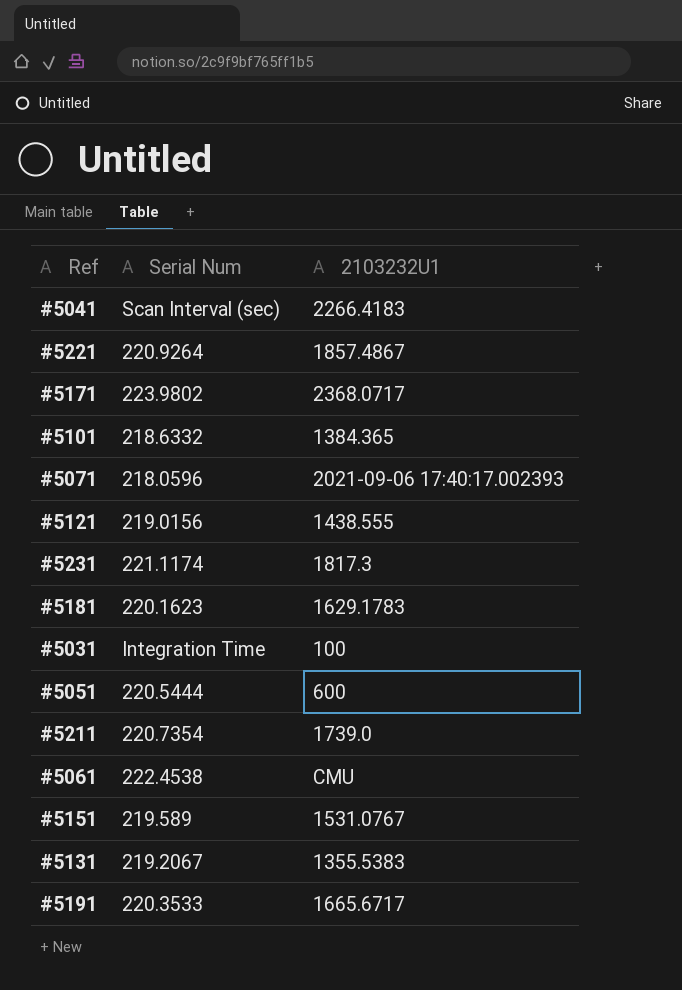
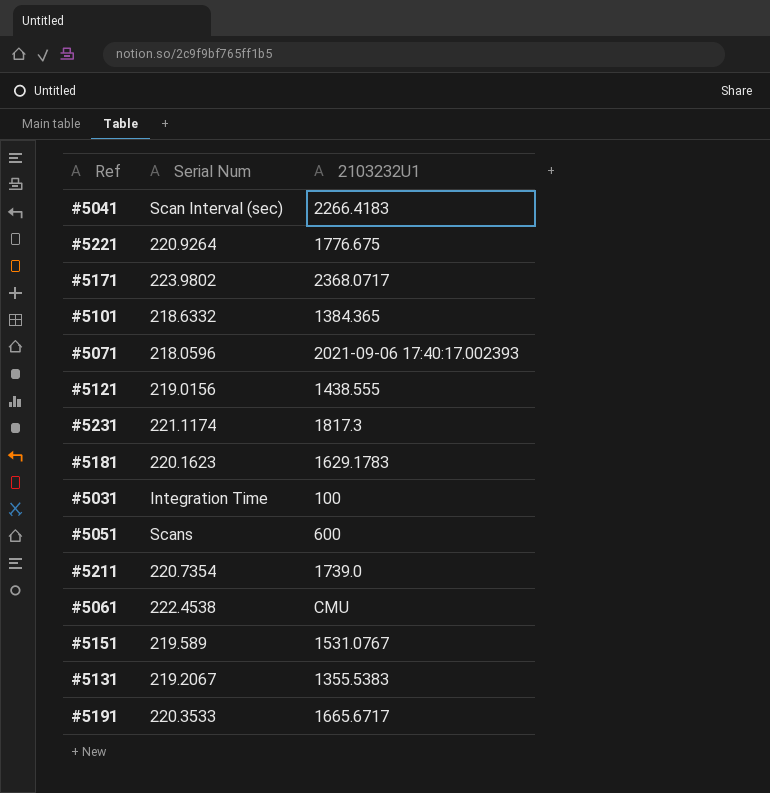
#5221 | 2103232U1: 1857.4867 -> 1776.675
#5051 | Serial Num: 220.5444 -> Scans

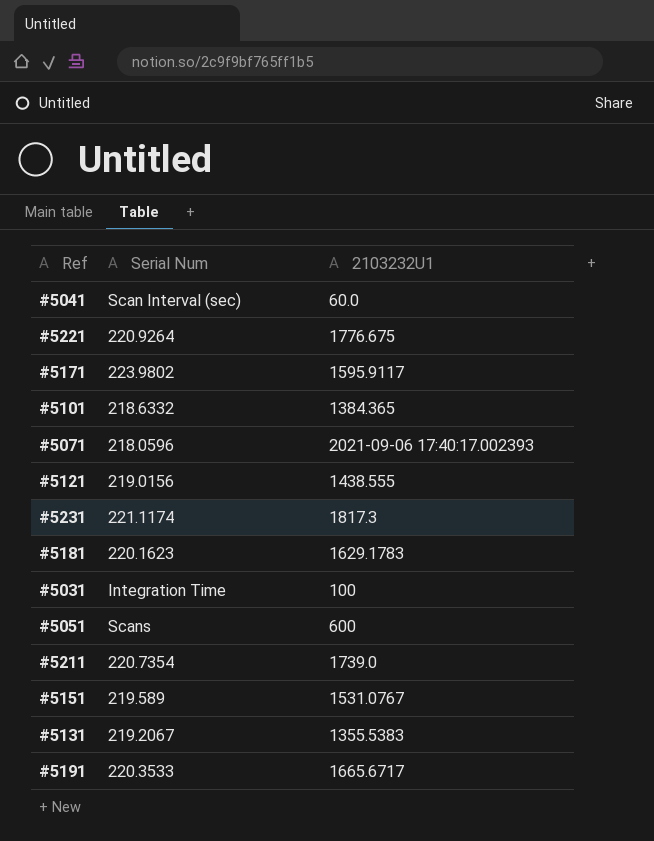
row #5061: 222.4538 | CMU -> none
#5041 | 2103232U1: 2266.4183 -> 60.0
#5171 | 2103232U1: 2368.0717 -> 1595.9117

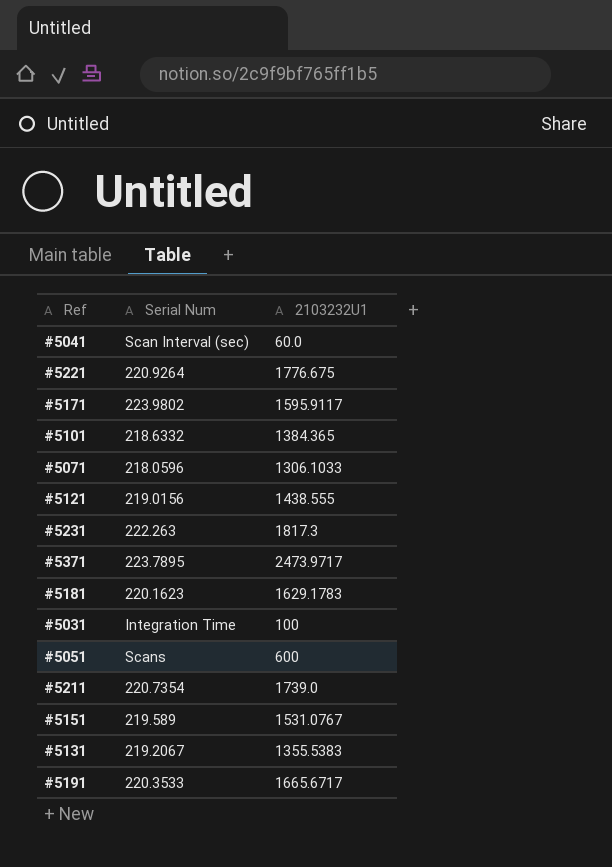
#5071 | 2103232U1: 2021-09-06 17:40:17.002393 -> 1306.1033
#5231 | Serial Num: 221.1174 -> 222.263
row #5371: none -> 223.7895 | 2473.9717

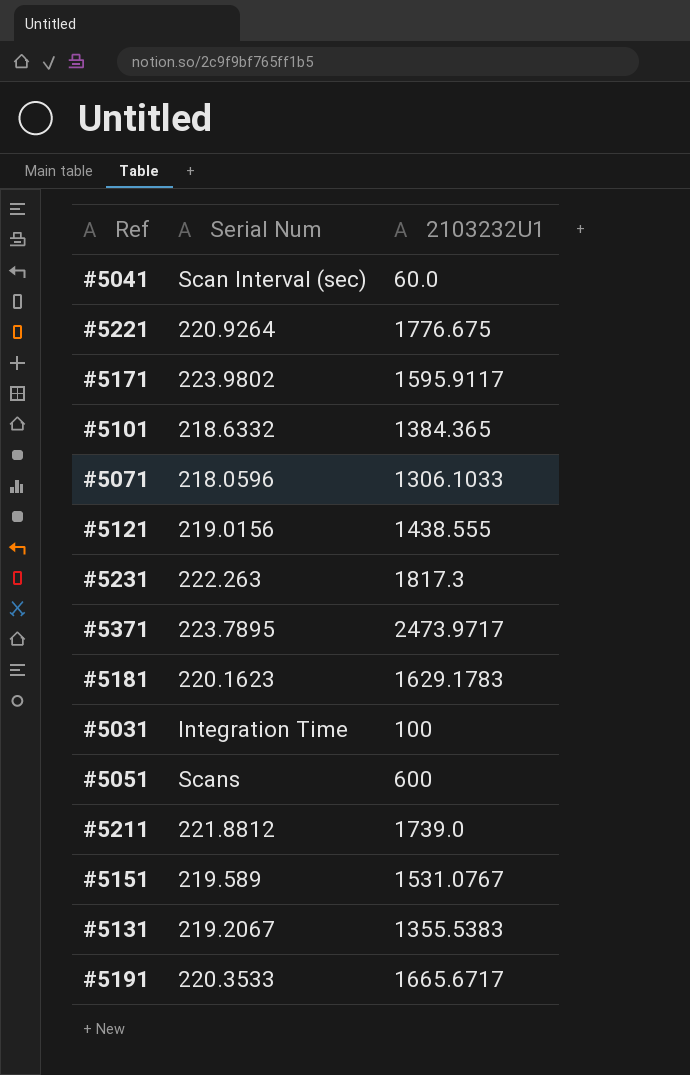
#5211 | Serial Num: 220.7354 -> 221.8812

